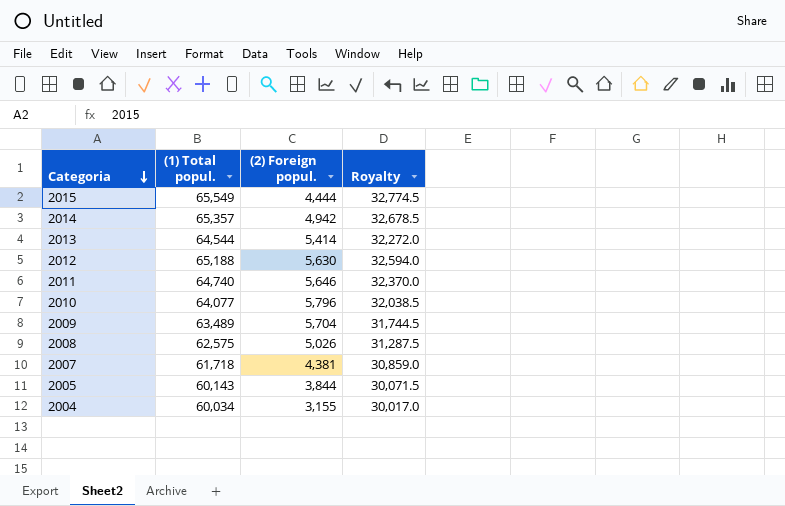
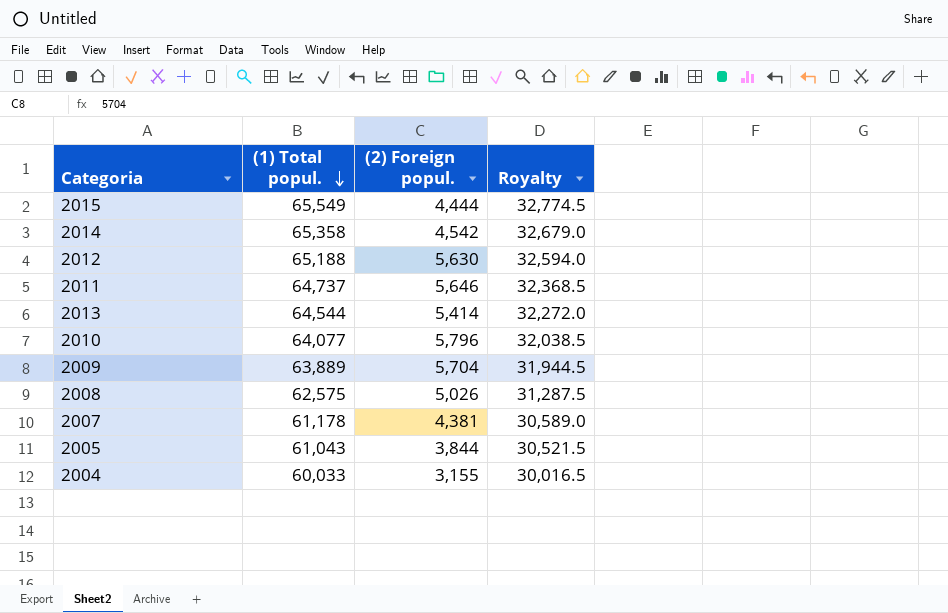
row order: Categoria descending -> (1) Total popul. descending
2014 | (1) Total popul.: 65,357 -> 65,358
2014 | (2) Foreign popul.: 4,942 -> 4,542
2014 | Royalty: 32,678.5 -> 32,679.0
2011 | (1) Total popul.: 64,740 -> 64,737
2011 | Royalty: 32,370.0 -> 32,368.5
2009 | (1) Total popul.: 63,489 -> 63,889
2009 | Royalty: 31,744.5 -> 31,944.5
2007 | (1) Total popul.: 61,718 -> 61,178
2007 | Royalty: 30,859.0 -> 30,589.0
2005 | (1) Total popul.: 60,143 -> 61,043
2005 | Royalty: 30,071.5 -> 30,521.5
2004 | (1) Total popul.: 60,034 -> 60,033
2004 | Royalty: 30,017.0 -> 30,016.5

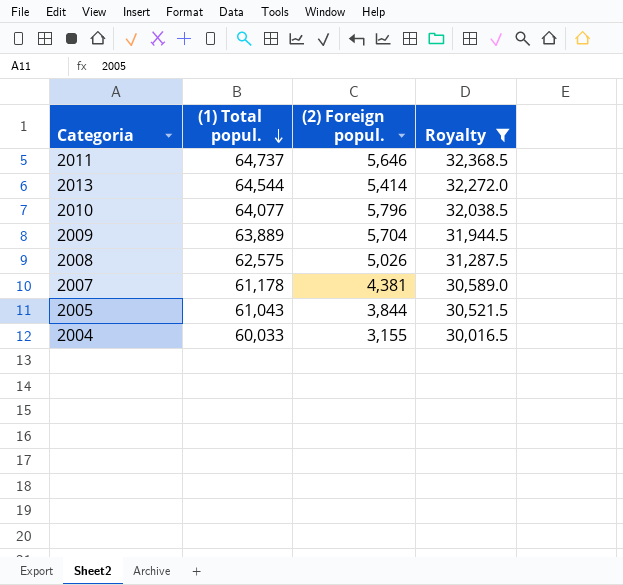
filter: none -> Royalty <= 32,368.5

